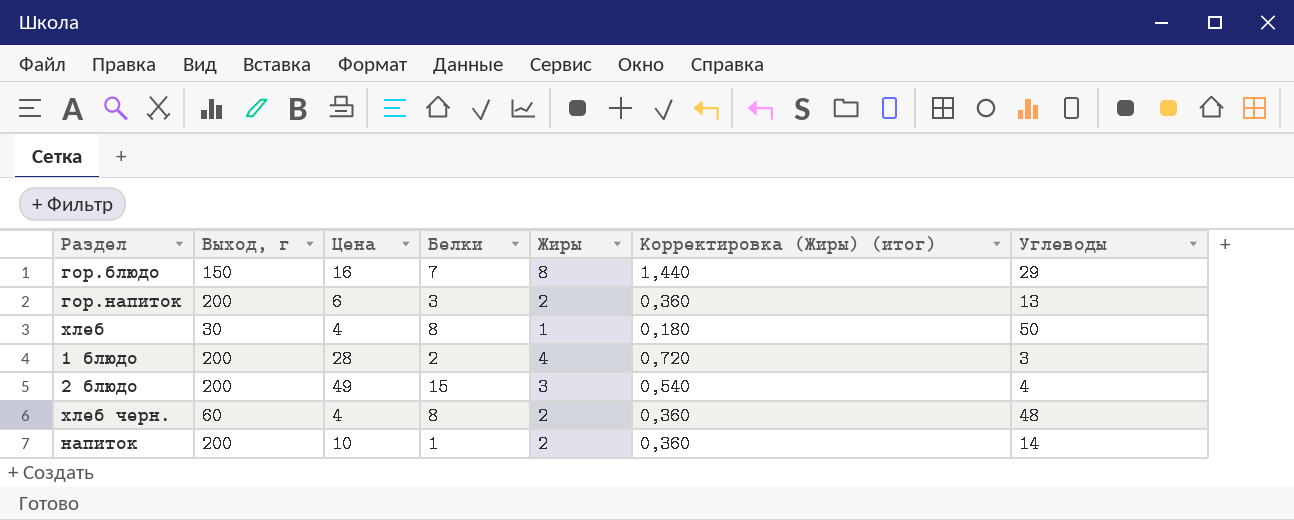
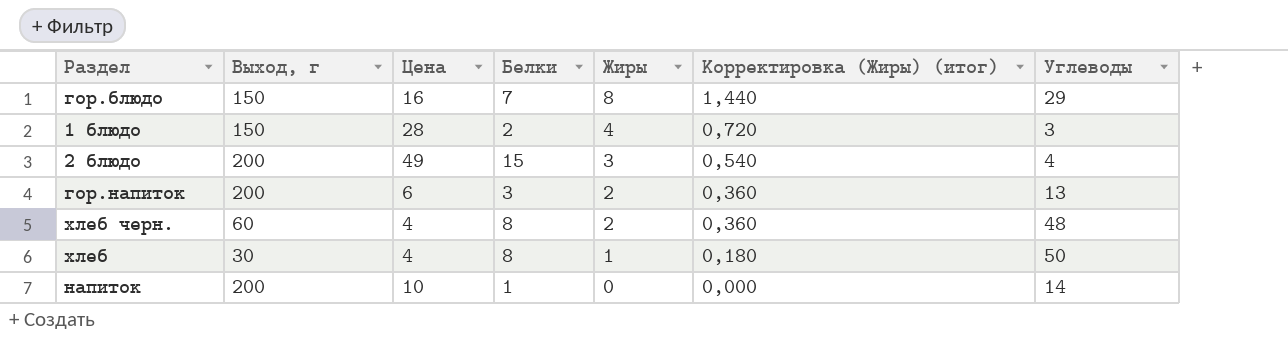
row order: none -> Жиры descending
1 блюдо | Выход, г: 200 -> 150
напиток | Жиры: 2 -> 0
напиток | Корректировка (Жиры) (итог): 0,360 -> 0,000

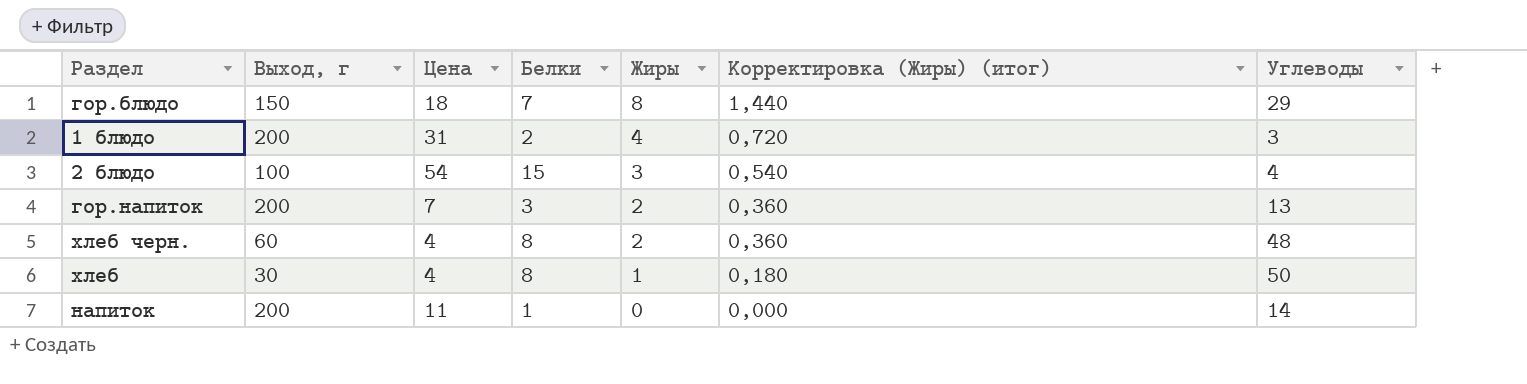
гор.блюдо | Цена: 16 -> 18
1 блюдо | Выход, г: 150 -> 200
1 блюдо | Цена: 28 -> 31
2 блюдо | Выход, г: 200 -> 100
2 блюдо | Цена: 49 -> 54
гор.напиток | Цена: 6 -> 7
напиток | Цена: 10 -> 11

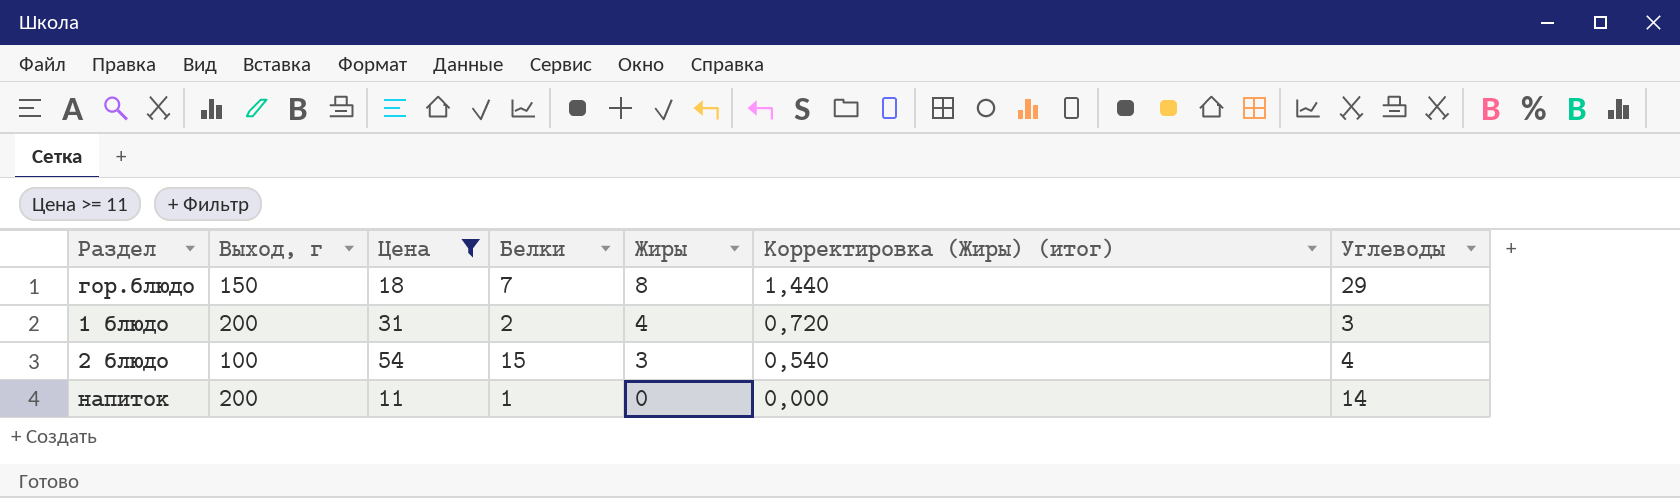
filter: none -> Цена >= 11

